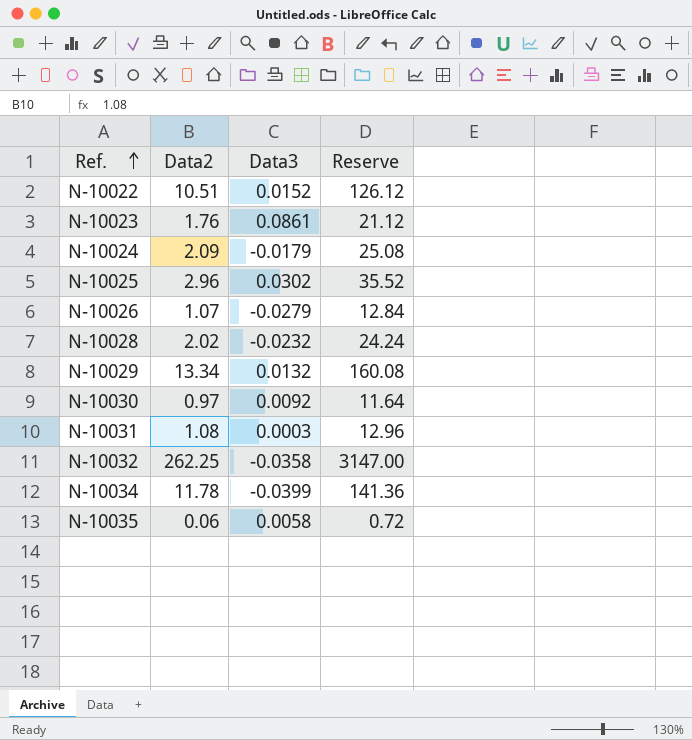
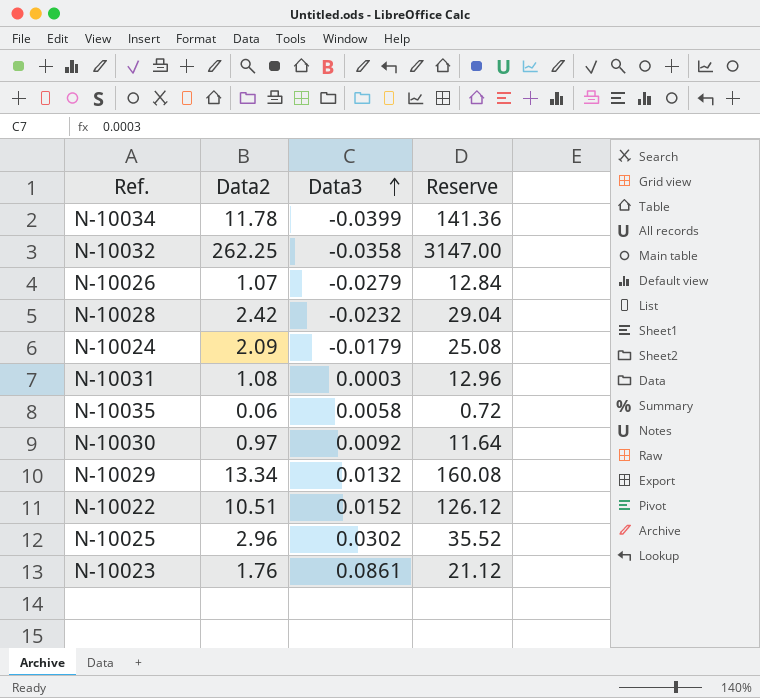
row order: Ref. ascending -> Data3 ascending
N-10028 | Data2: 2.02 -> 2.42
N-10028 | Reserve: 24.24 -> 29.04

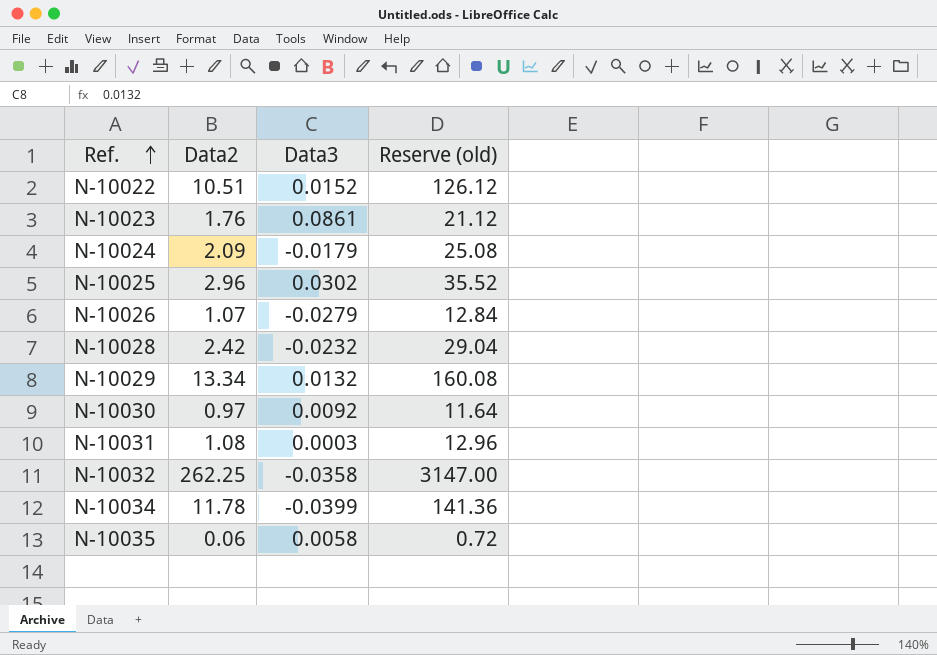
row order: Data3 ascending -> Ref. ascending
column name: Reserve -> Reserve (old)

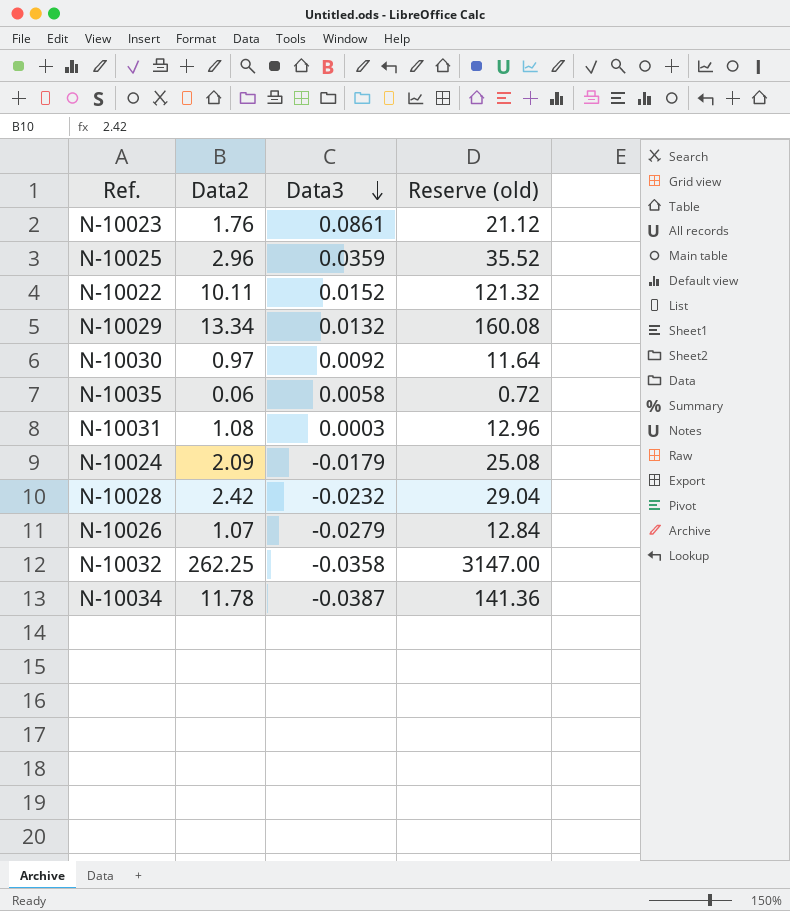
row order: Ref. ascending -> Data3 descending
N-10025 | Data3: 0.0302 -> 0.0359
N-10022 | Data2: 10.51 -> 10.11
N-10022 | Reserve (old): 126.12 -> 121.32
N-10034 | Data3: -0.0399 -> -0.0387

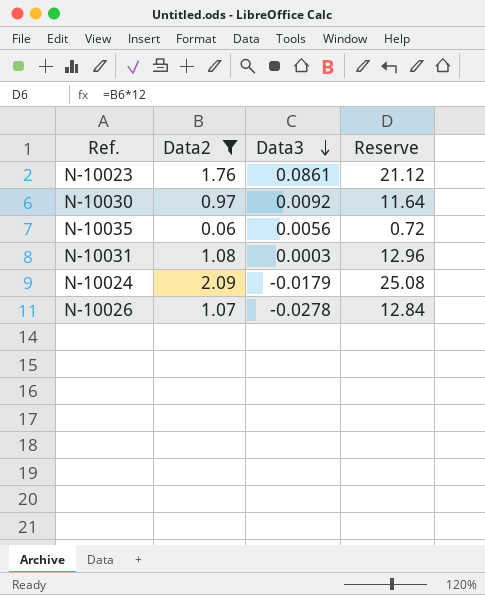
filter: none -> Data2 <= 2.09
column name: Reserve (old) -> Reserve
N-10035 | Data3: 0.0058 -> 0.0056
N-10026 | Data3: -0.0279 -> -0.0278

